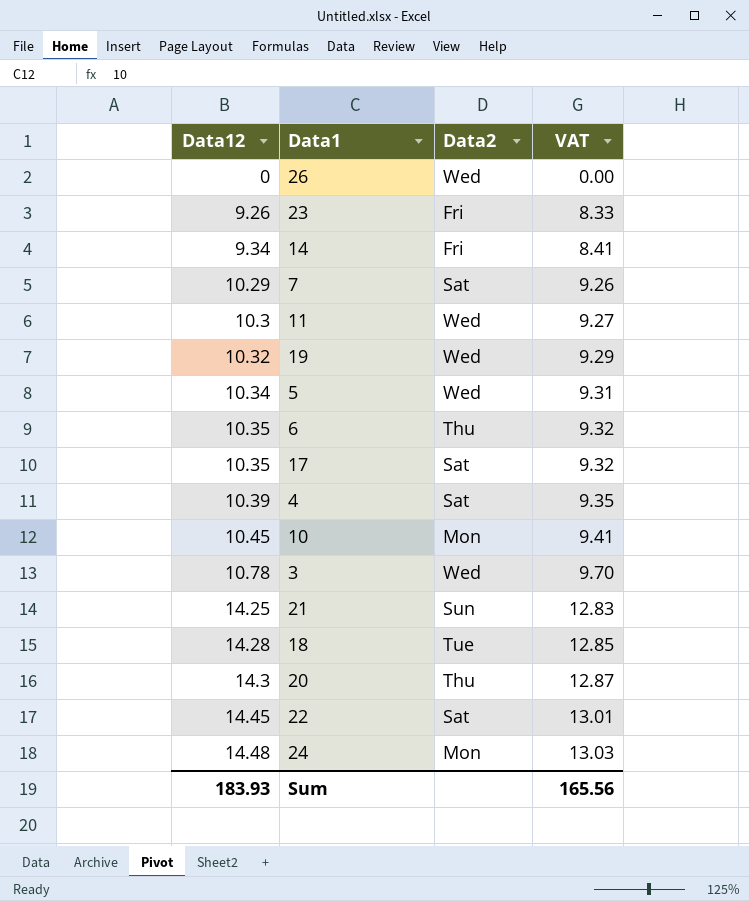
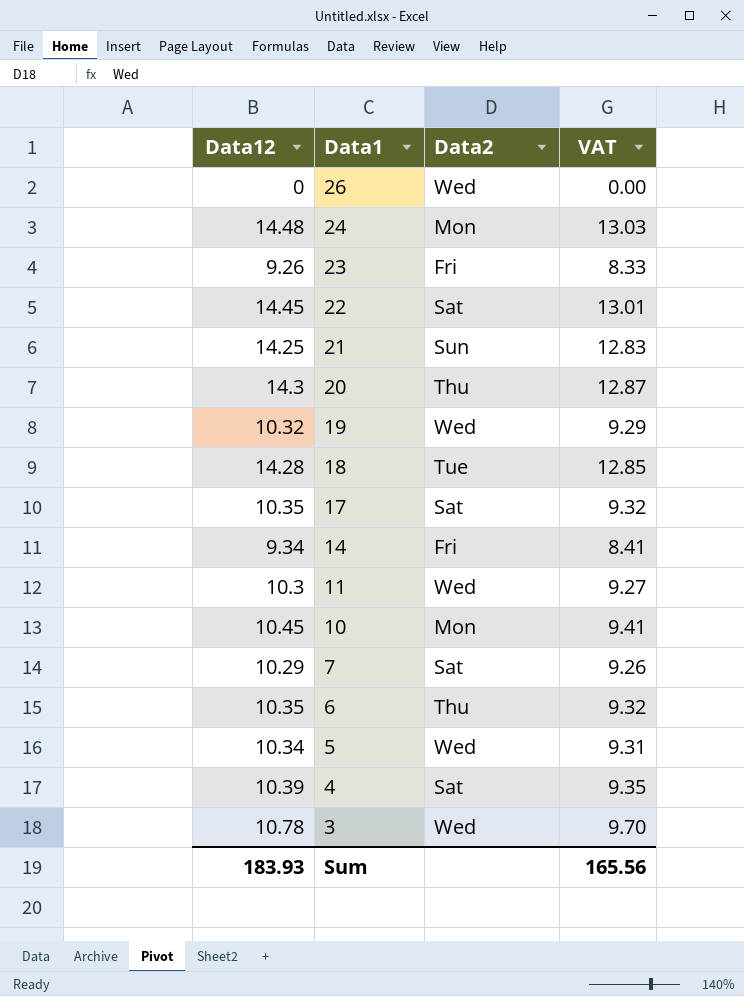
row order: Data12 ascending -> Data1 descending

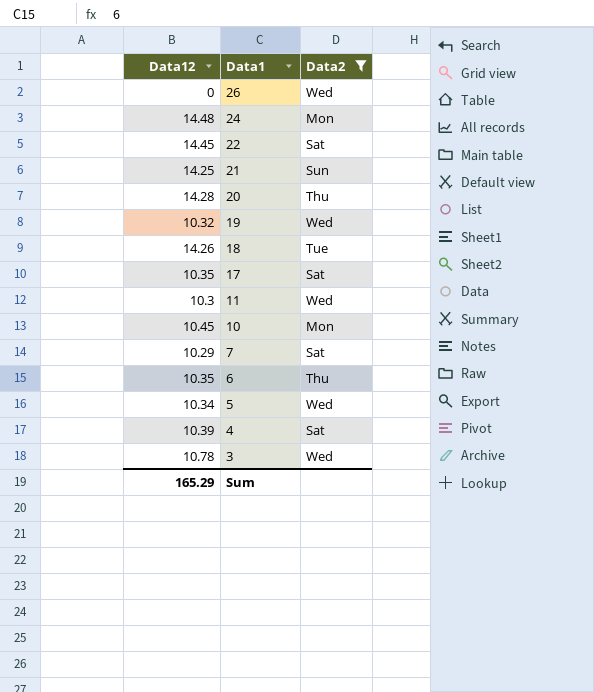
filter: none -> Data2 != Fri
column VAT | formula: [Data12] * 0.9 -> none
20 | Data12: 14.3 -> 14.28
18 | Data12: 14.28 -> 14.26
Sum | Data12: 183.93 -> 165.29

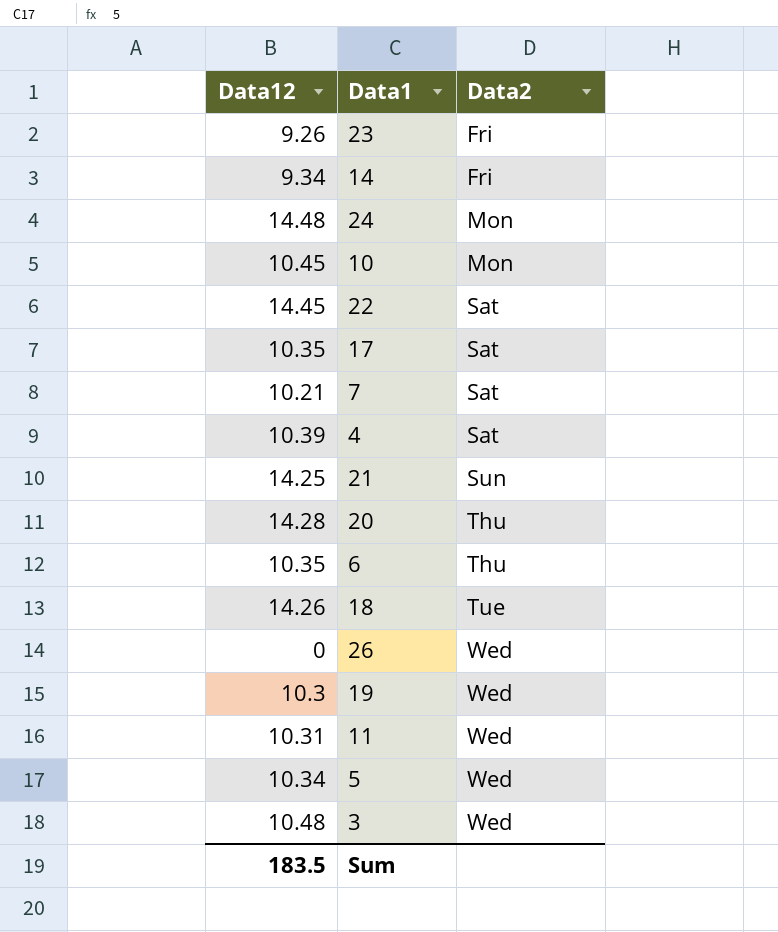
filter: Data2 != Fri -> none
row order: Data1 descending -> Data2 ascending
7 | Data12: 10.29 -> 10.21
19 | Data12: 10.32 -> 10.3
11 | Data12: 10.3 -> 10.31
3 | Data12: 10.78 -> 10.48
Sum | Data12: 165.29 -> 183.5

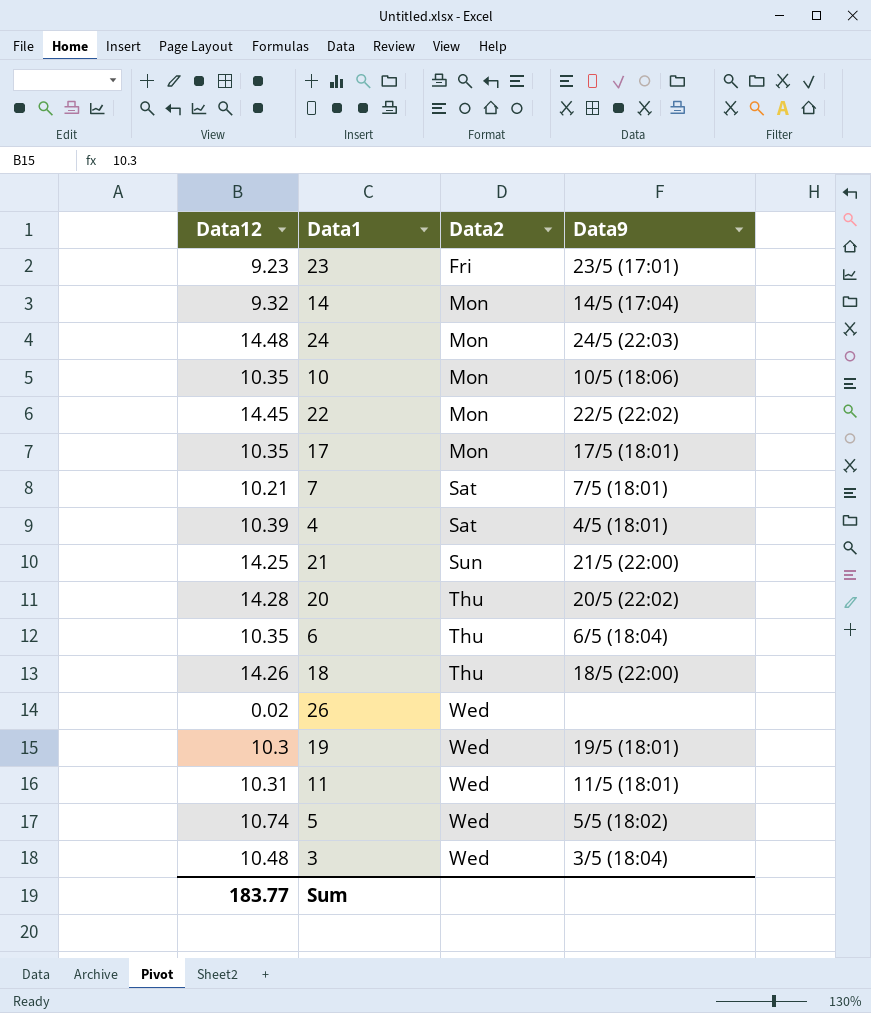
column Data9 | position: none -> 4
23 | Data12: 9.26 -> 9.23
14 | Data12: 9.34 -> 9.32
14 | Data2: Fri -> Mon
10 | Data12: 10.45 -> 10.35
22 | Data2: Sat -> Mon
17 | Data2: Sat -> Mon
18 | Data2: Tue -> Thu
26 | Data12: 0 -> 0.02
5 | Data12: 10.34 -> 10.74
Sum | Data12: 183.5 -> 183.77

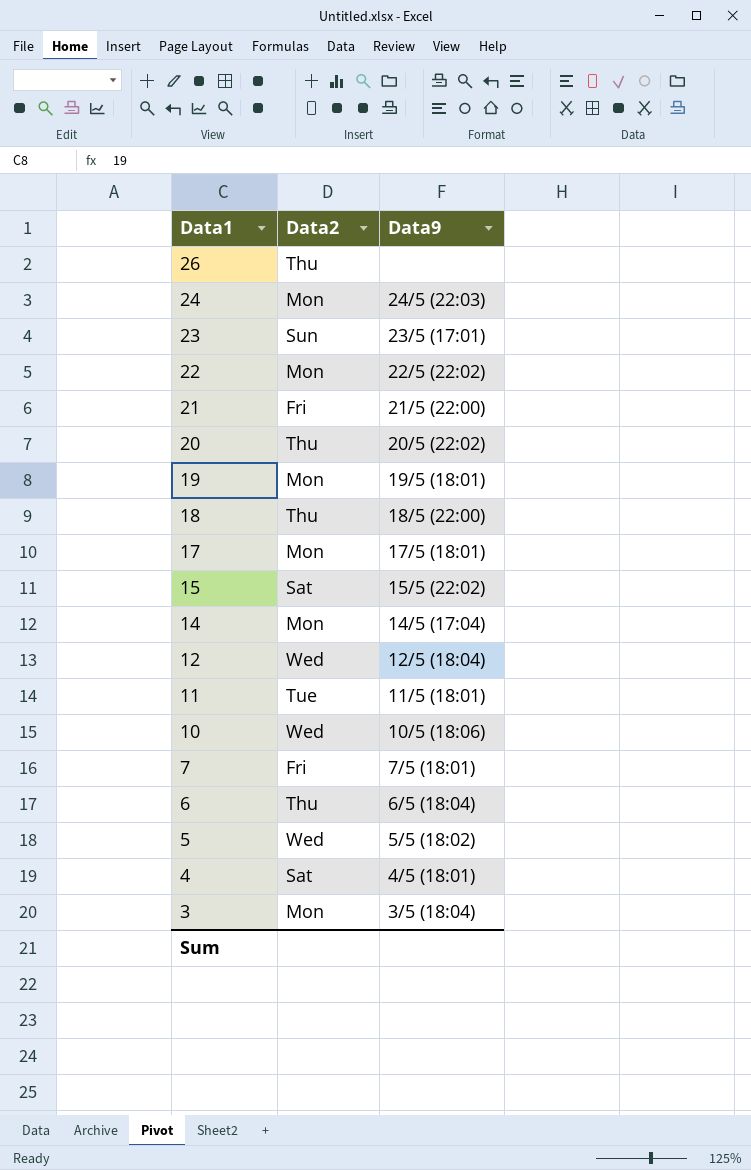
row order: Data2 ascending -> Data1 descending
column Data12 | position: 1 -> none
26 | Data2: Wed -> Thu
23 | Data2: Fri -> Sun
21 | Data2: Sun -> Fri
19 | Data2: Wed -> Mon
row 15: none -> Sat | 15/5 (22:02)
row 12: none -> Wed | 12/5 (18:04)
11 | Data2: Wed -> Tue
10 | Data2: Mon -> Wed
7 | Data2: Sat -> Fri
3 | Data2: Wed -> Mon

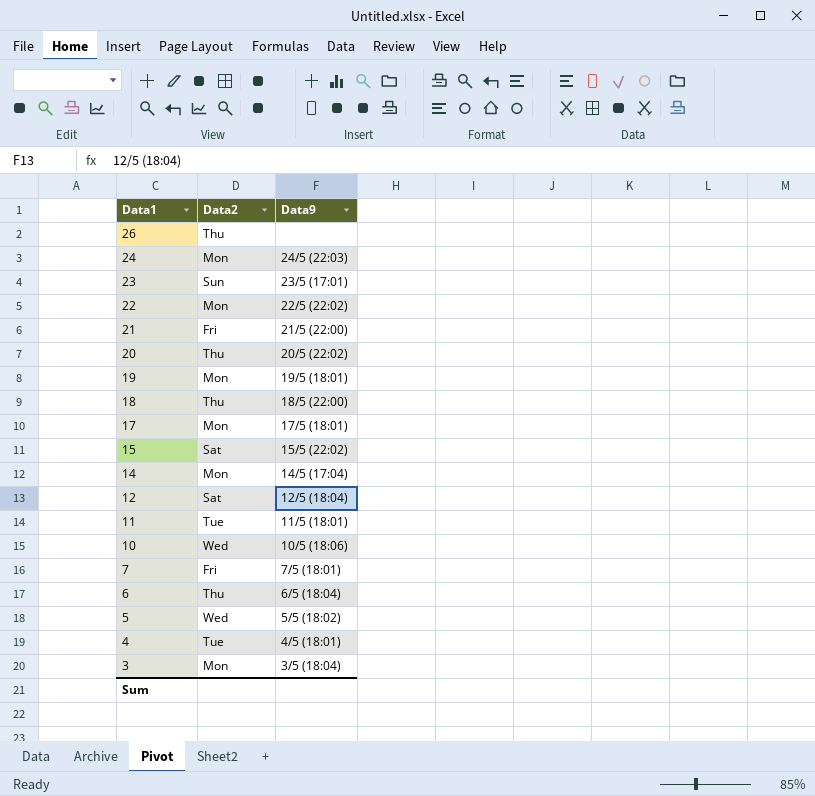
12 | Data2: Wed -> Sat
4 | Data2: Sat -> Tue

